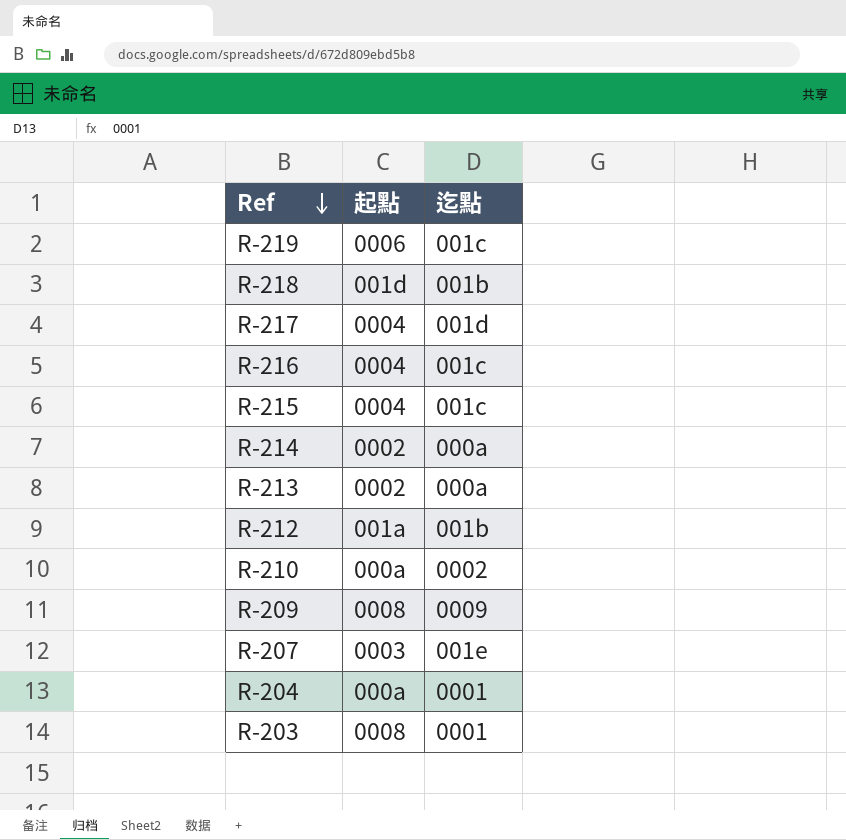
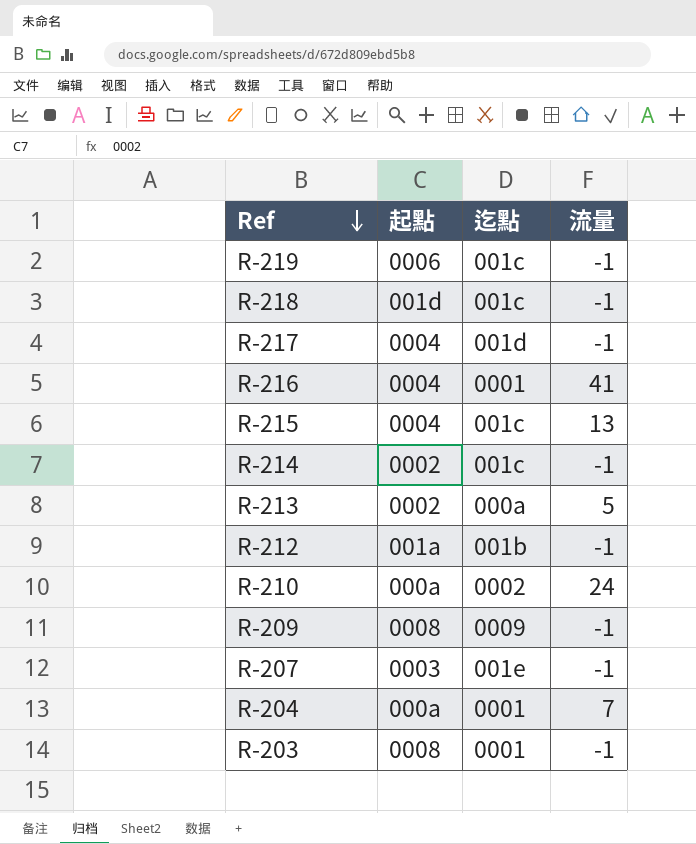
column 流量 | position: none -> 4
R-218 | 迄點: 001b -> 001c
R-216 | 迄點: 001c -> 0001
R-214 | 迄點: 000a -> 001c

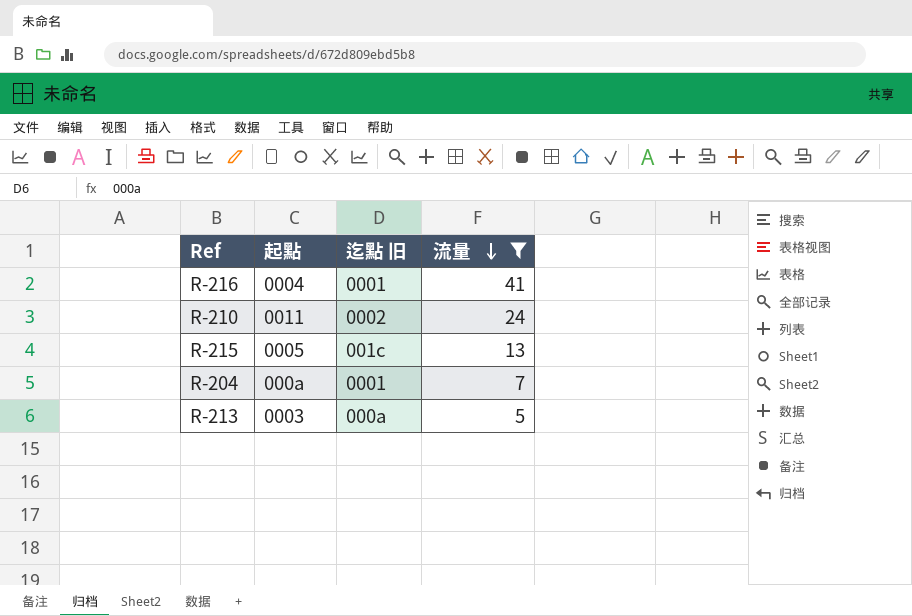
filter: none -> 流量 != -1
row order: Ref descending -> 流量 descending
column name: 迄點 -> 迄點 旧
R-210 | 起點: 000a -> 0011
R-215 | 起點: 0004 -> 0005
R-213 | 起點: 0002 -> 0003

